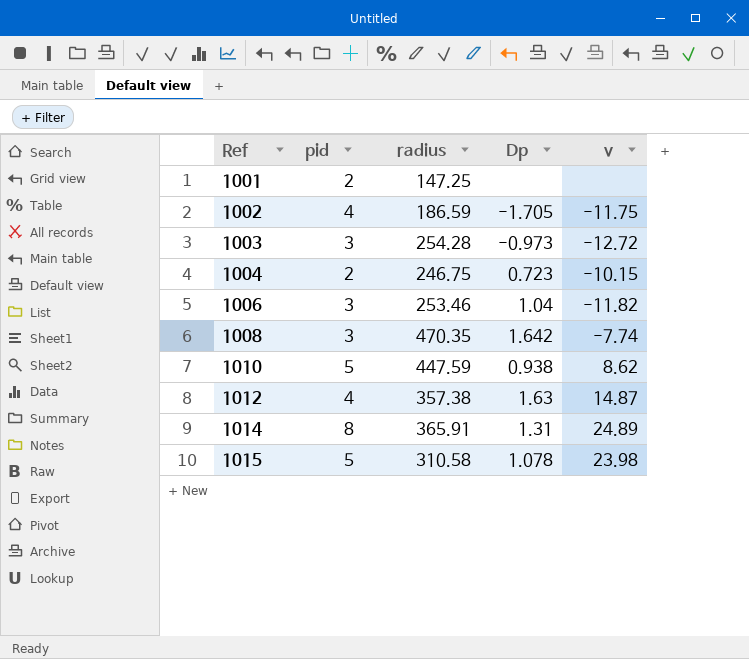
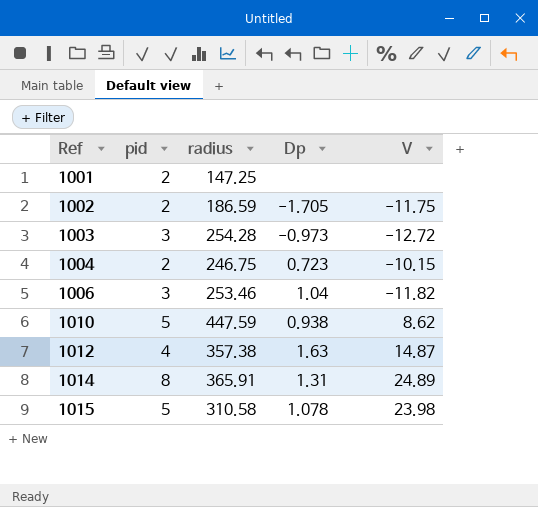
column name: v -> V
row 1008: 3 | 470.35 | 1.642 | -7.74 -> none
1002 | pid: 4 -> 2

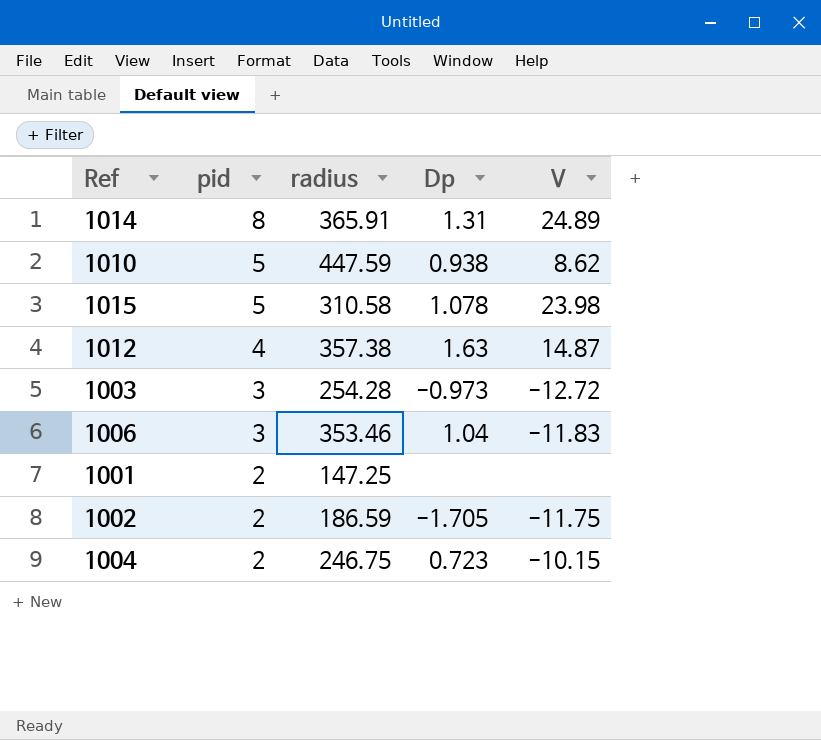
row order: Ref ascending -> pid descending
1006 | radius: 253.46 -> 353.46
1006 | V: -11.82 -> -11.83

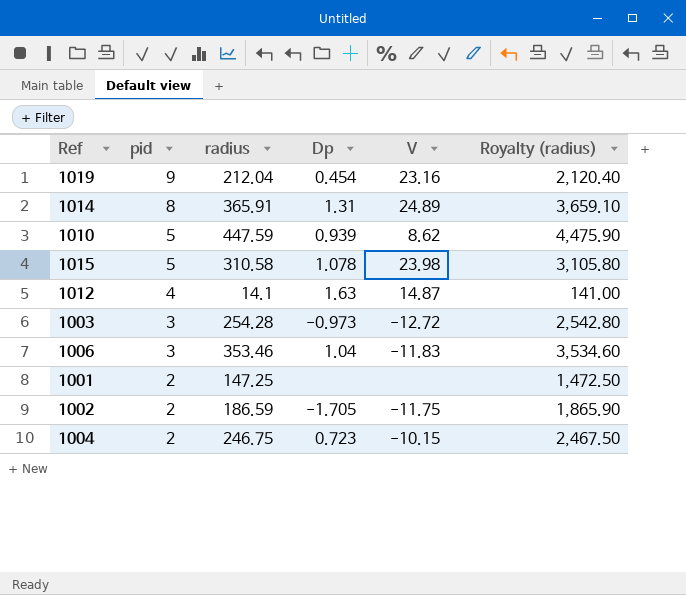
column Royalty (radius) | formula: none -> [radius] * 10
row 1019: none -> 9 | 212.04 | 0.454 | 23.16 | 2,120.40
1010 | Dp: 0.938 -> 0.939
1012 | radius: 357.38 -> 14.1

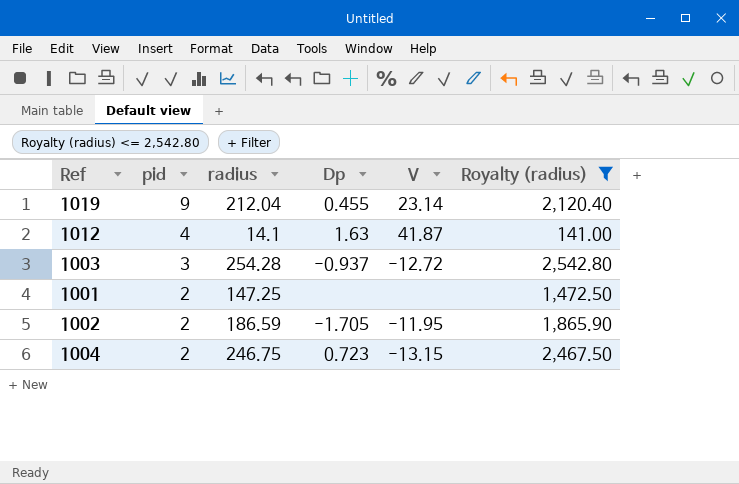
filter: none -> Royalty (radius) <= 2,542.80
1019 | Dp: 0.454 -> 0.455
1019 | V: 23.16 -> 23.14
1012 | V: 14.87 -> 41.87
1003 | Dp: -0.973 -> -0.937
1002 | V: -11.75 -> -11.95
1004 | V: -10.15 -> -13.15

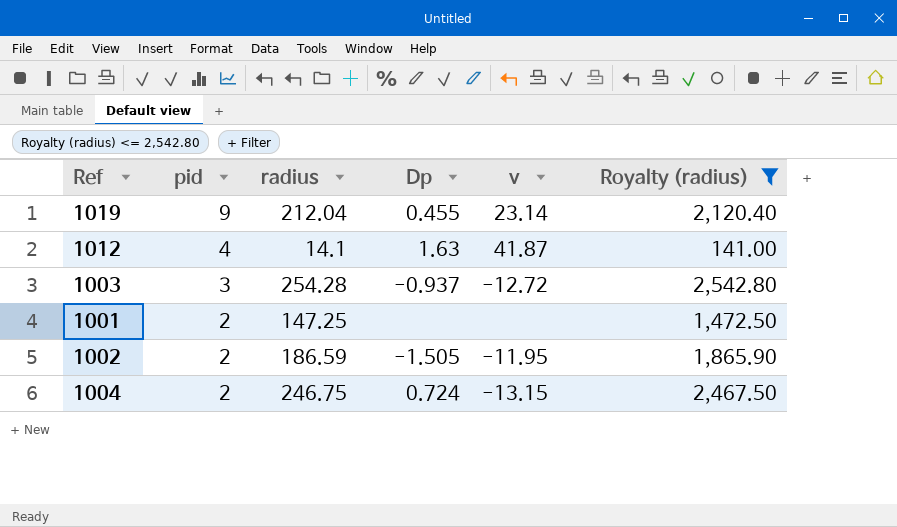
column name: V -> v
1002 | Dp: -1.705 -> -1.505
1004 | Dp: 0.723 -> 0.724

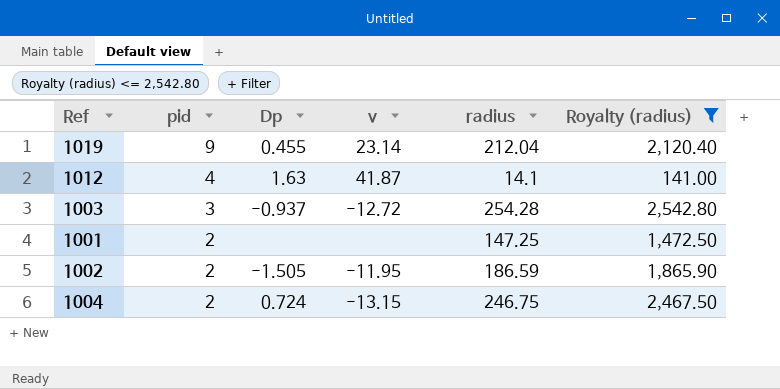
column radius | position: 3 -> 5

